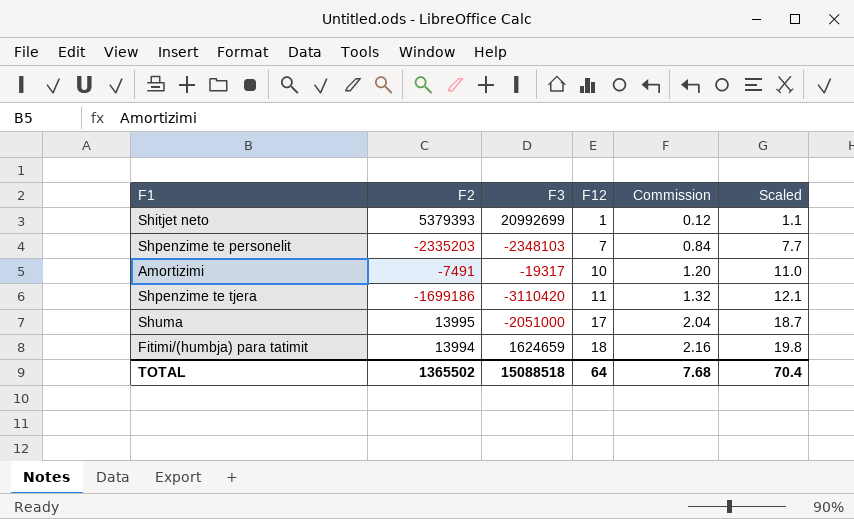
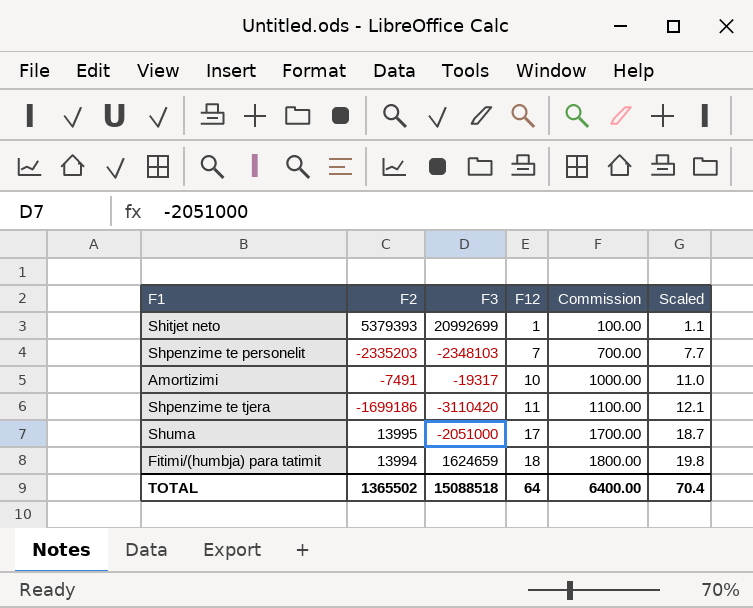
column Commission | formula: [F12] * 0.12 -> [F12] * 100
TOTAL | Commission: 7.68 -> 6400.00

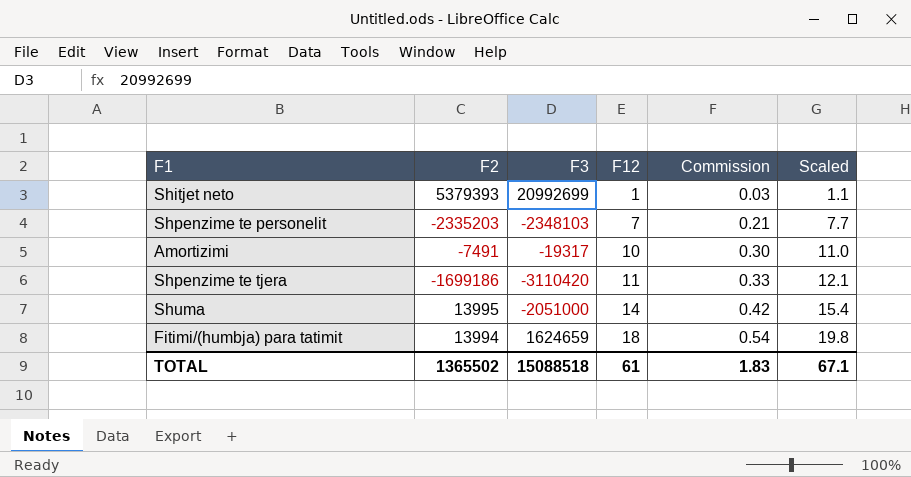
column Commission | formula: [F12] * 100 -> [F12] * 0.03
Shuma | F12: 17 -> 14
Shuma | Scaled: 18.7 -> 15.4
TOTAL | F12: 64 -> 61
TOTAL | Commission: 6400.00 -> 1.83
TOTAL | Scaled: 70.4 -> 67.1

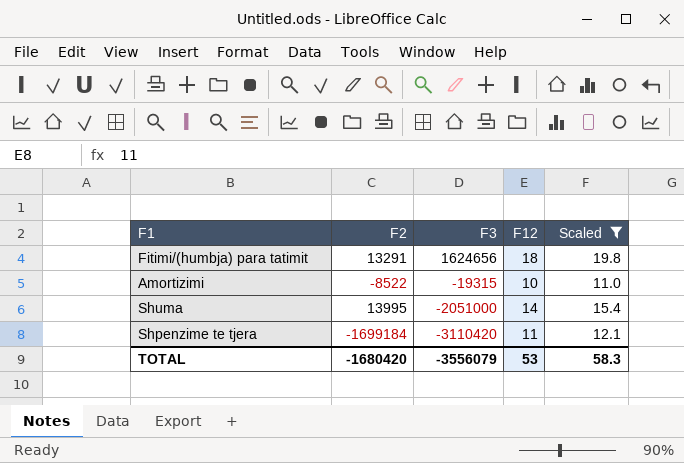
filter: none -> Scaled >= 11.0
row order: F12 ascending -> F3 descending
column Commission | formula: [F12] * 0.03 -> none
Fitimi/(humbja) para tatimit | F2: 13994 -> 13291
Fitimi/(humbja) para tatimit | F3: 1624659 -> 1624656
Amortizimi | F2: -7491 -> -8522
Amortizimi | F3: -19317 -> -19315
Shpenzime te tjera | F2: -1699186 -> -1699184
TOTAL | F2: 1365502 -> -1680420
TOTAL | F3: 15088518 -> -3556079
TOTAL | F12: 61 -> 53
TOTAL | Scaled: 67.1 -> 58.3

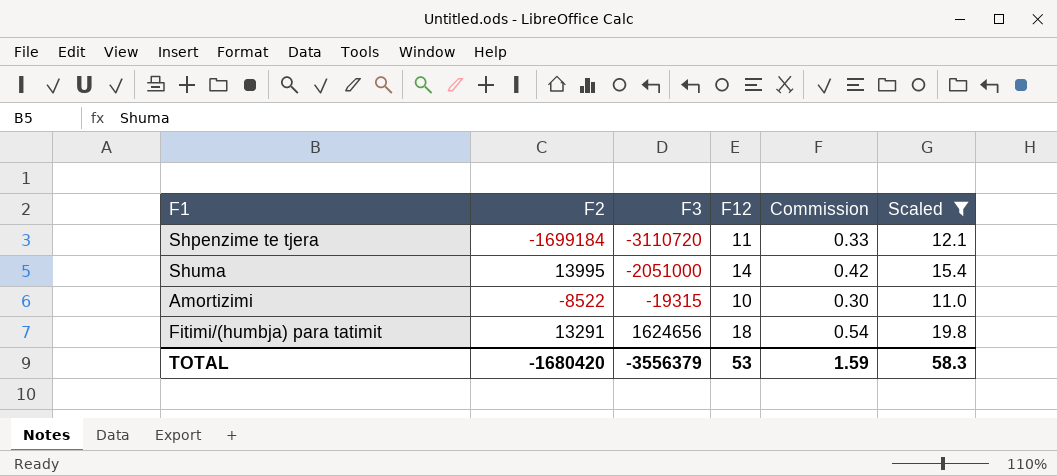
row order: F3 descending -> F3 ascending
column Commission | formula: none -> [F12] * 0.03
Shpenzime te tjera | F3: -3110420 -> -3110720
TOTAL | F3: -3556079 -> -3556379

